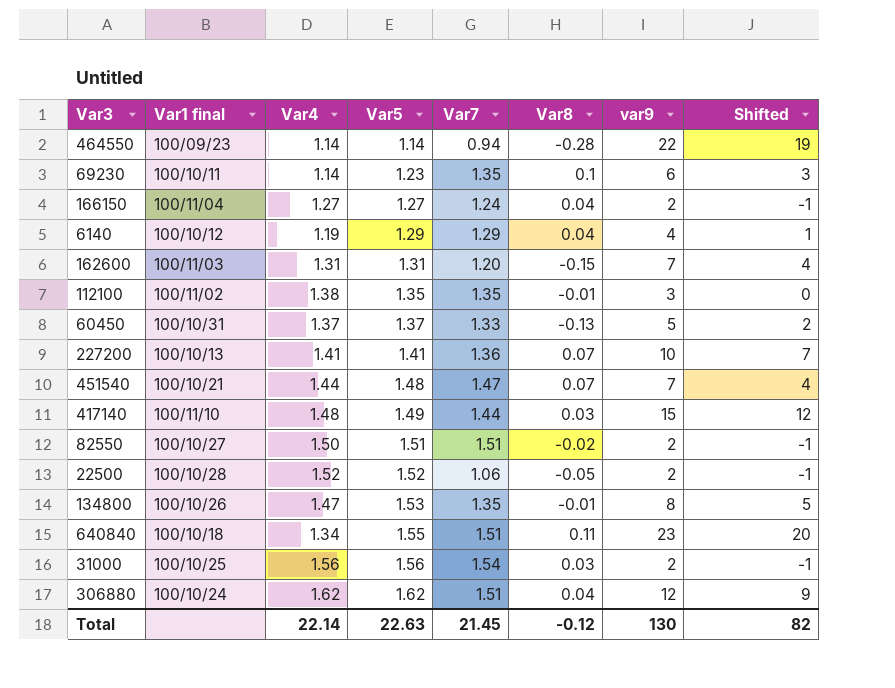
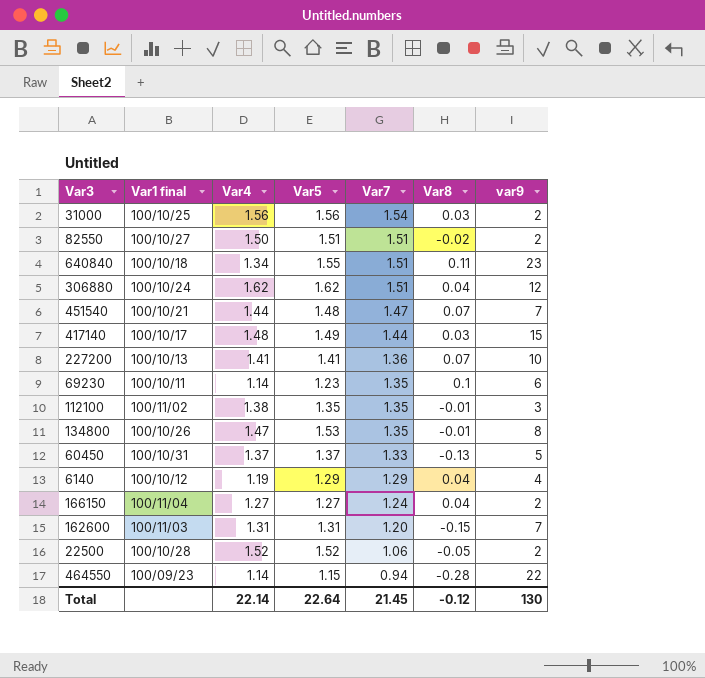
row order: Var5 ascending -> Var7 descending
column Shifted | formula: [var9] - 3 -> none
417140 | Var1 final: 100/11/10 -> 100/10/17
464550 | Var5: 1.14 -> 1.15
Total | Var5: 22.63 -> 22.64

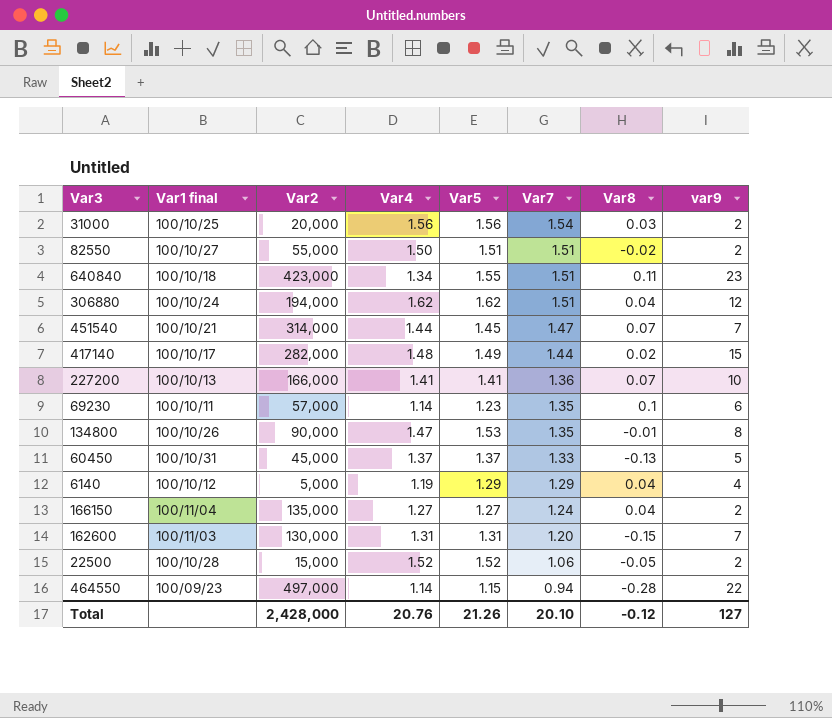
column Var2 | position: none -> 3
row 112100: 100/11/02 | 1.38 | 1.35 | 1.35 | -0.01 | 3 -> none
451540 | Var5: 1.48 -> 1.45
417140 | Var8: 0.03 -> 0.02
Total | Var4: 22.14 -> 20.76
Total | Var5: 22.64 -> 21.26
Total | Var7: 21.45 -> 20.10
Total | var9: 130 -> 127

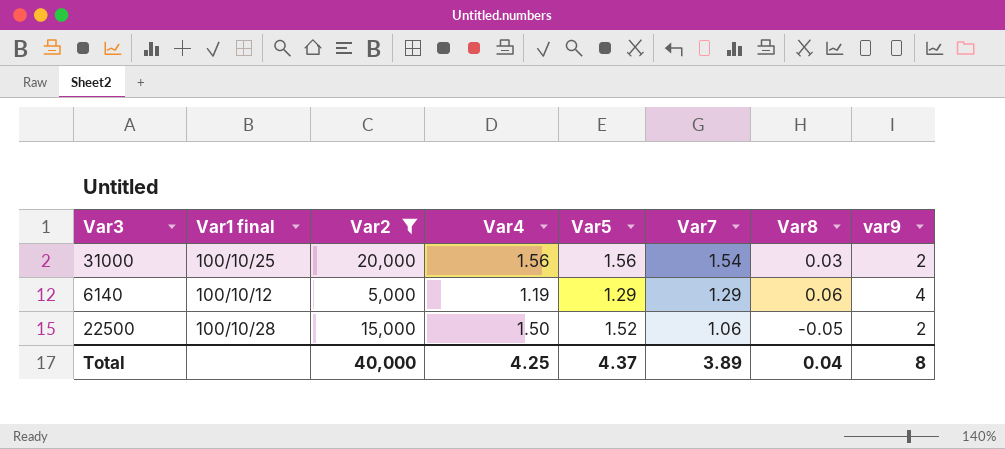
filter: none -> Var2 <= 20,000
6140 | Var8: 0.04 -> 0.06
22500 | Var4: 1.52 -> 1.50
Total | Var2: 2,428,000 -> 40,000
Total | Var4: 20.76 -> 4.25
Total | Var5: 21.26 -> 4.37
Total | Var7: 20.10 -> 3.89
Total | Var8: -0.12 -> 0.04
Total | var9: 127 -> 8

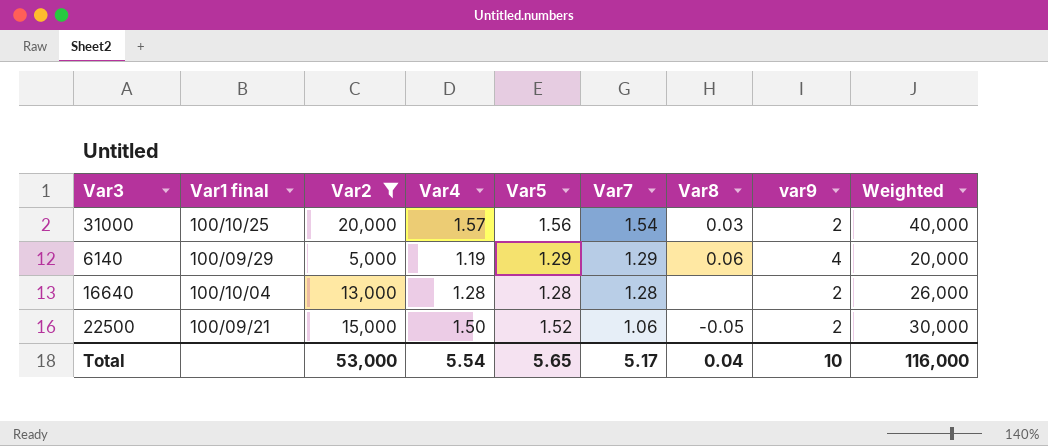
column Weighted | formula: none -> [Var2] * [var9]
31000 | Var4: 1.56 -> 1.57
6140 | Var1 final: 100/10/12 -> 100/09/29
row 16640: none -> 100/10/04 | 13,000 | 1.28 | 1.28 | 1.28 | none | 2 | 26,000
22500 | Var1 final: 100/10/28 -> 100/09/21
Total | Var2: 40,000 -> 53,000
Total | Var4: 4.25 -> 5.54
Total | Var5: 4.37 -> 5.65
Total | Var7: 3.89 -> 5.17
Total | var9: 8 -> 10

